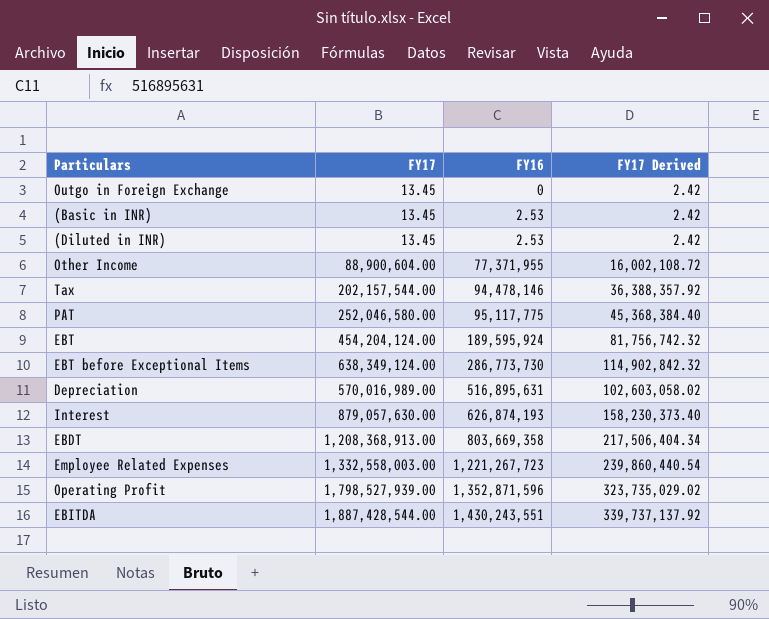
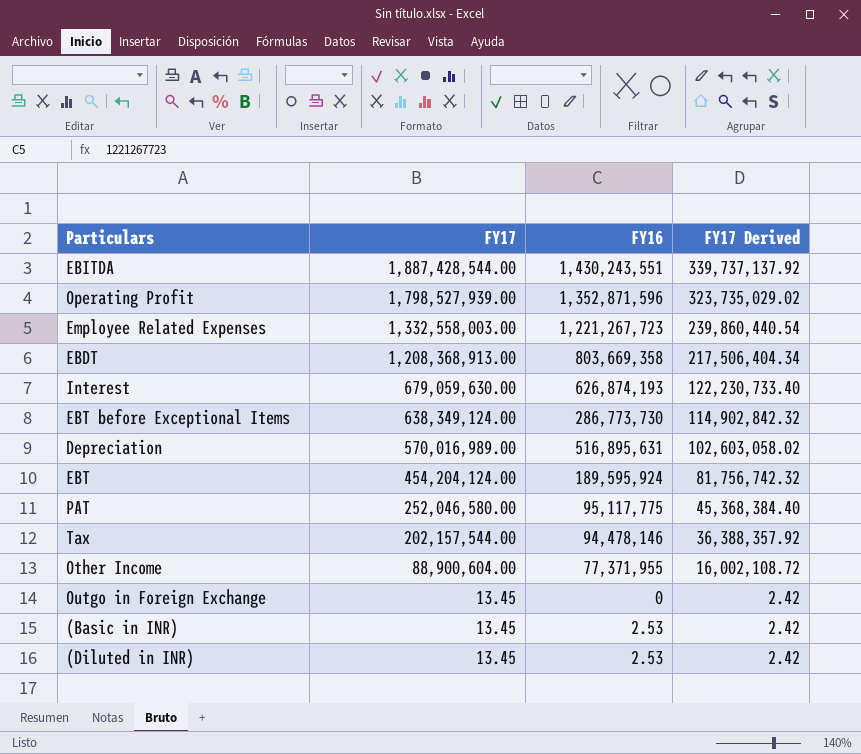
row order: FY16 ascending -> FY17 descending
Interest | FY17: 879,057,630.00 -> 679,059,630.00
Interest | FY17 Derived: 158,230,373.40 -> 122,230,733.40

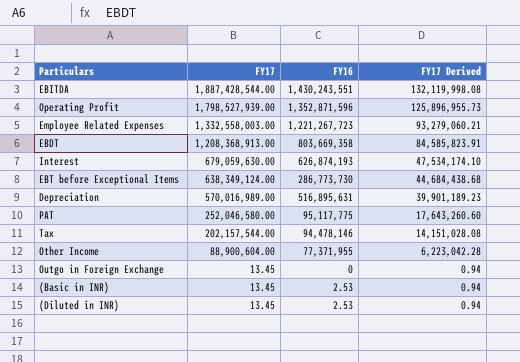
column FY17 Derived | formula: [FY17] * 0.18 -> [FY17] * 0.07
row EBT: 454,204,124.00 | 189,595,924 | 81,756,742.32 -> none

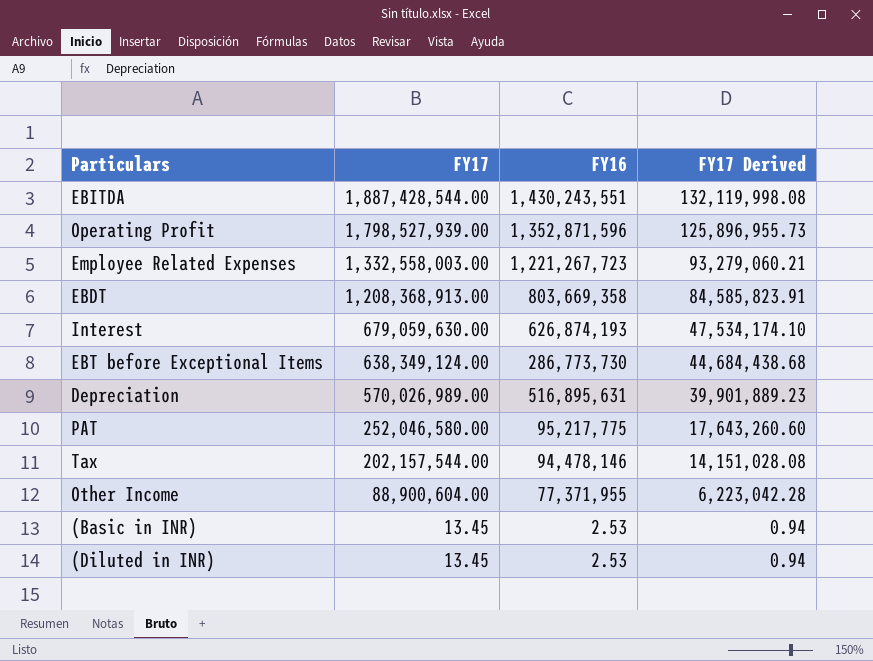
row Outgo in Foreign Exchange: 13.45 | 0 | 0.94 -> none
Depreciation | FY17: 570,016,989.00 -> 570,026,989.00
Depreciation | FY17 Derived: 39,901,189.23 -> 39,901,889.23
PAT | FY16: 95,117,775 -> 95,217,775

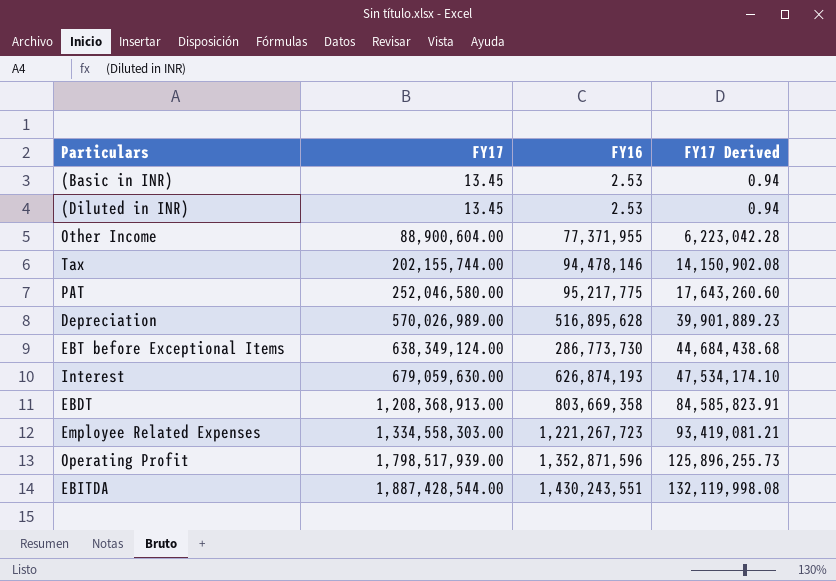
row order: FY17 descending -> FY17 ascending
Tax | FY17: 202,157,544.00 -> 202,155,744.00
Tax | FY17 Derived: 14,151,028.08 -> 14,150,902.08
Depreciation | FY16: 516,895,631 -> 516,895,628
Employee Related Expenses | FY17: 1,332,558,003.00 -> 1,334,558,303.00
Employee Related Expenses | FY17 Derived: 93,279,060.21 -> 93,419,081.21
Operating Profit | FY17: 1,798,527,939.00 -> 1,798,517,939.00
Operating Profit | FY17 Derived: 125,896,955.73 -> 125,896,255.73

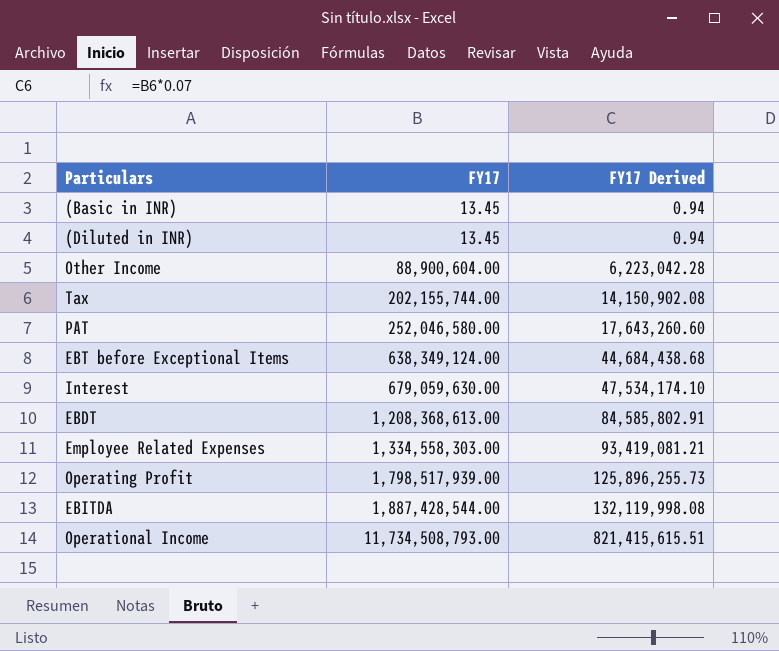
column FY16 | position: 3 -> none
row Depreciation: 570,026,989.00 | 516,895,628 | 39,901,889.23 -> none
EBDT | FY17: 1,208,368,913.00 -> 1,208,368,613.00
EBDT | FY17 Derived: 84,585,823.91 -> 84,585,802.91
row Operational Income: none -> 11,734,508,793.00 | 821,415,615.51

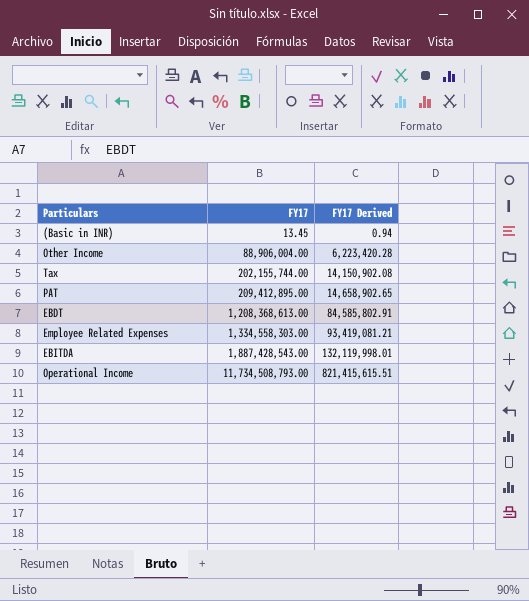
row (Diluted in INR): 13.45 | 0.94 -> none
row EBT before Exceptional Items: 638,349,124.00 | 44,684,438.68 -> none
row Interest: 679,059,630.00 | 47,534,174.10 -> none
row Operating Profit: 1,798,517,939.00 | 125,896,255.73 -> none
Other Income | FY17: 88,900,604.00 -> 88,906,004.00
Other Income | FY17 Derived: 6,223,042.28 -> 6,223,420.28
PAT | FY17: 252,046,580.00 -> 209,412,895.00
PAT | FY17 Derived: 17,643,260.60 -> 14,658,902.65
EBITDA | FY17: 1,887,428,544.00 -> 1,887,428,543.00
EBITDA | FY17 Derived: 132,119,998.08 -> 132,119,998.01

